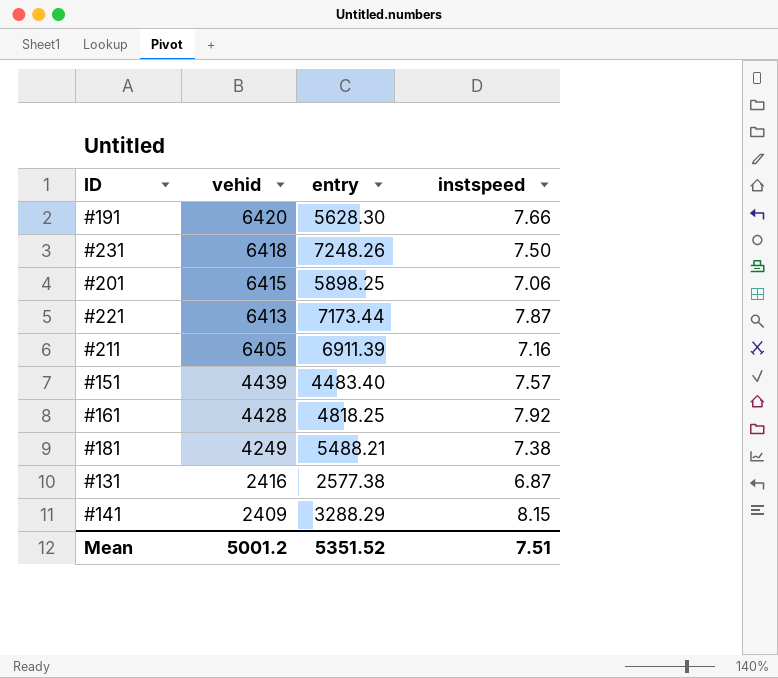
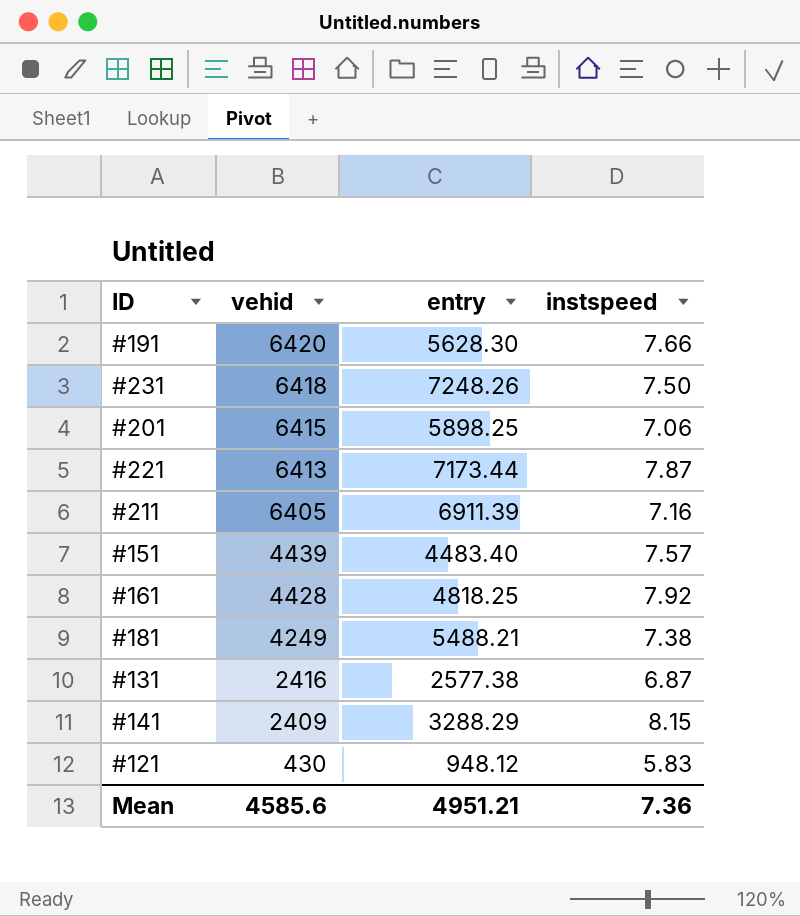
row #121: none -> 430 | 948.12 | 5.83
Mean | vehid: 5001.2 -> 4585.6
Mean | entry: 5351.52 -> 4951.21
Mean | instspeed: 7.51 -> 7.36

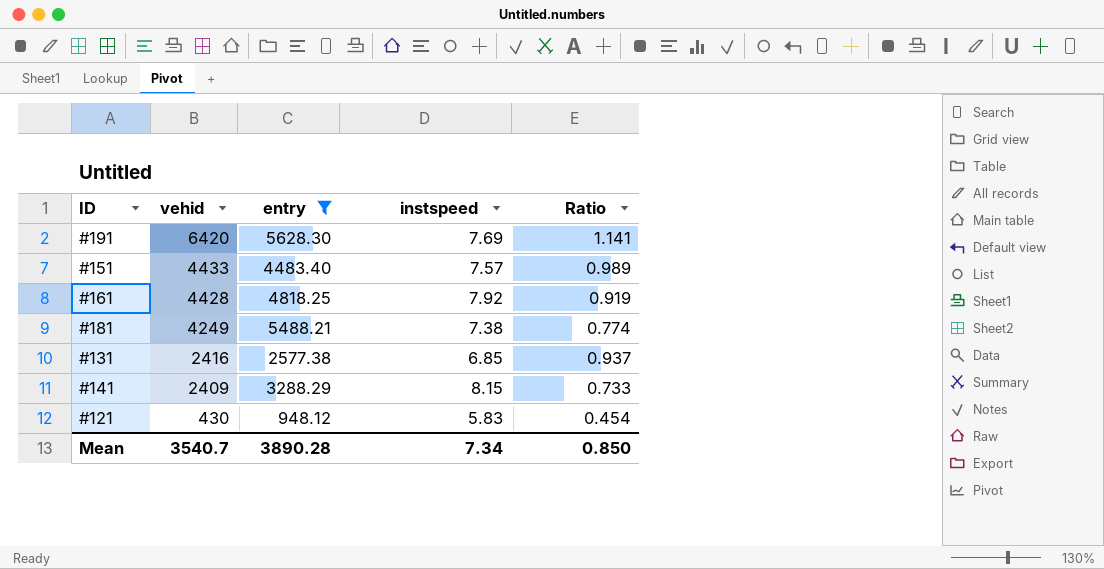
filter: none -> entry <= 5628.30
column Ratio | formula: none -> [vehid] / [entry]
#191 | instspeed: 7.66 -> 7.69
#151 | vehid: 4439 -> 4433
#131 | instspeed: 6.87 -> 6.85
Mean | vehid: 4585.6 -> 3540.7
Mean | entry: 4951.21 -> 3890.28
Mean | instspeed: 7.36 -> 7.34

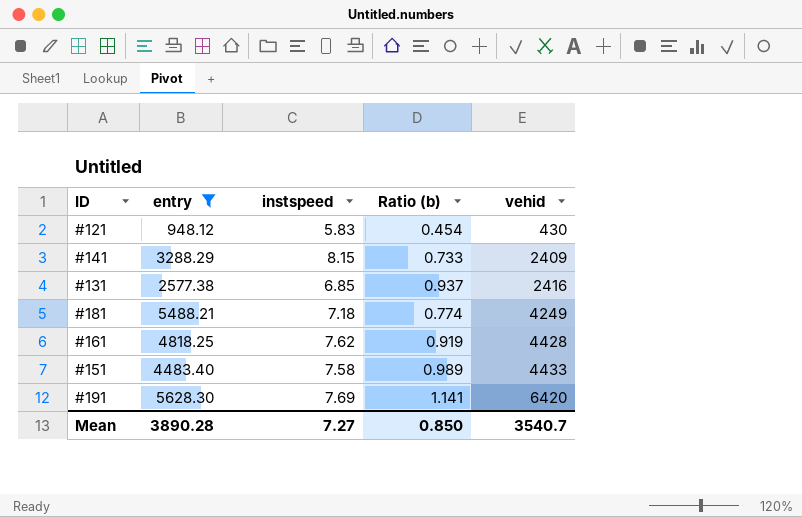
row order: vehid descending -> vehid ascending
column name: Ratio -> Ratio (b)
column vehid | position: 2 -> 5
#181 | instspeed: 7.38 -> 7.18
#161 | instspeed: 7.92 -> 7.62
#151 | instspeed: 7.57 -> 7.58
Mean | instspeed: 7.34 -> 7.27

